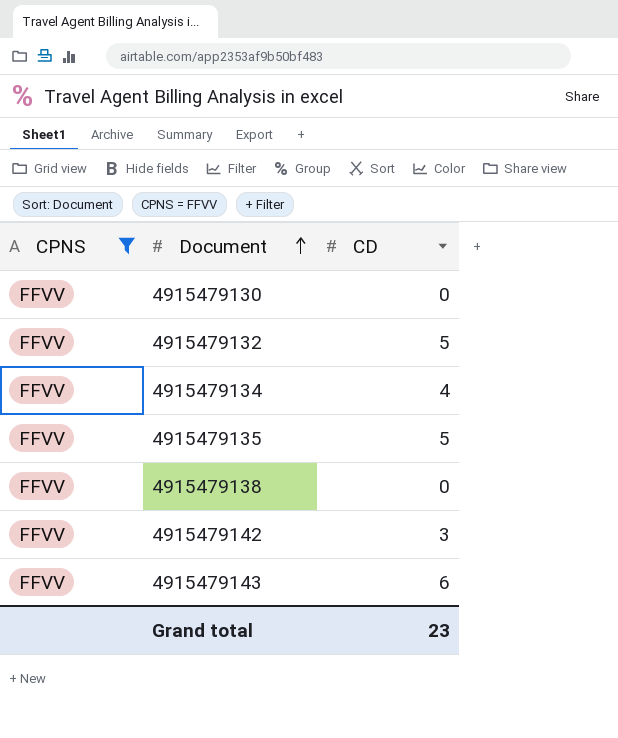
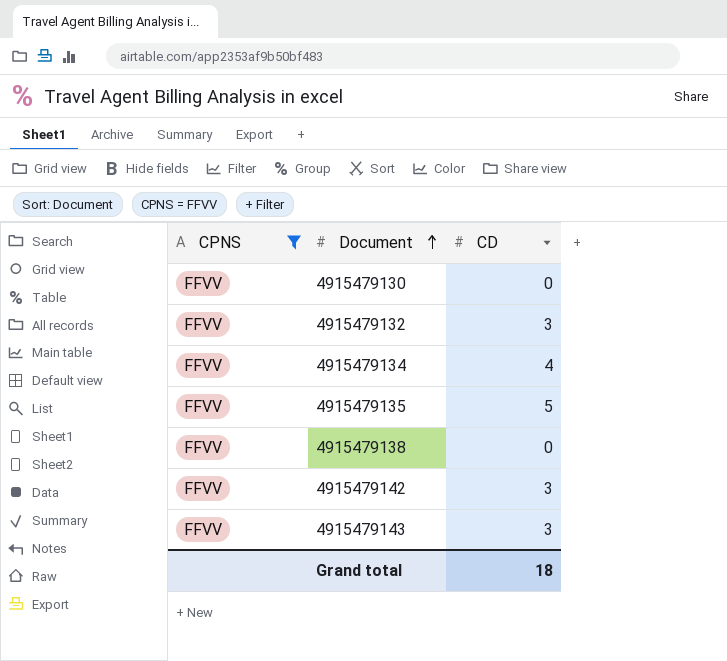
4915479132 | CD: 5 -> 3
4915479143 | CD: 6 -> 3
Grand total | CD: 23 -> 18

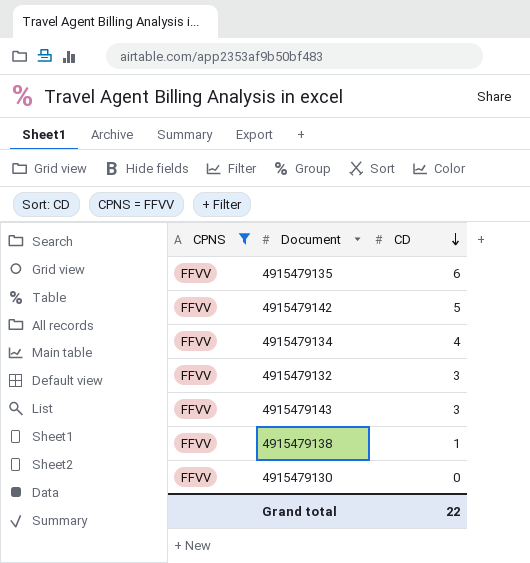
row order: Document ascending -> CD descending
4915479135 | CD: 5 -> 6
4915479142 | CD: 3 -> 5
4915479138 | CD: 0 -> 1
Grand total | CD: 18 -> 22

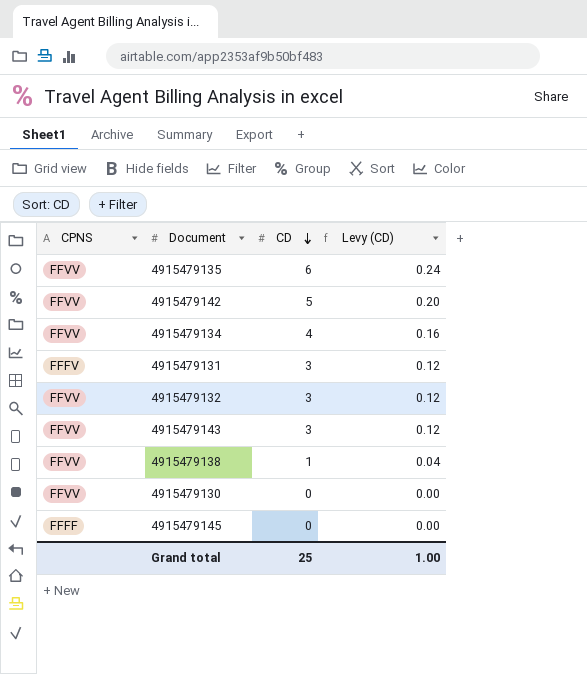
filter: CPNS = FFVV -> none
column Levy (CD) | formula: none -> [CD] * 0.04
Grand total | CD: 22 -> 25

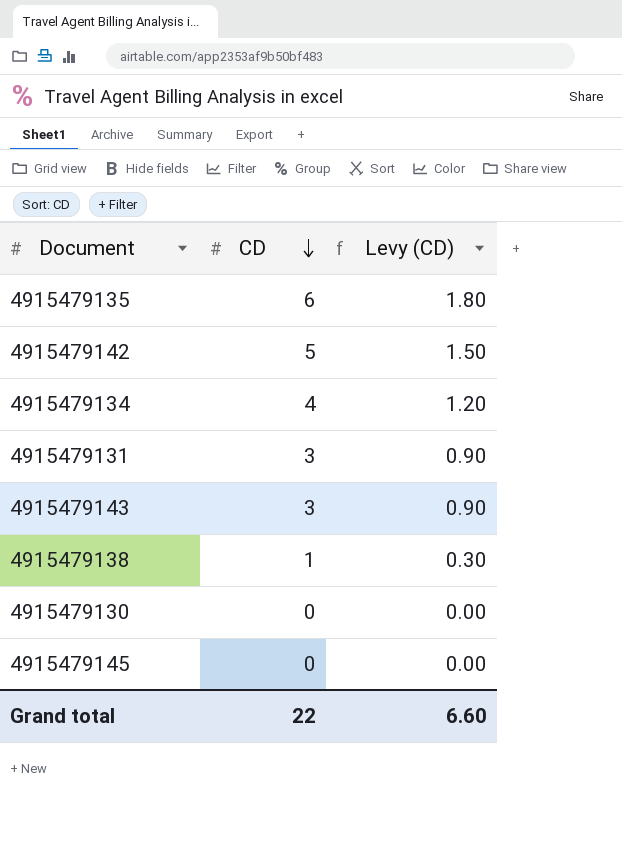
column CPNS | position: 1 -> none
column Levy (CD) | formula: [CD] * 0.04 -> [CD] * 0.3
row 4915479132: FFVV | 3 | 0.12 -> none
Grand total | CD: 25 -> 22
Grand total | Levy (CD): 1.00 -> 6.60

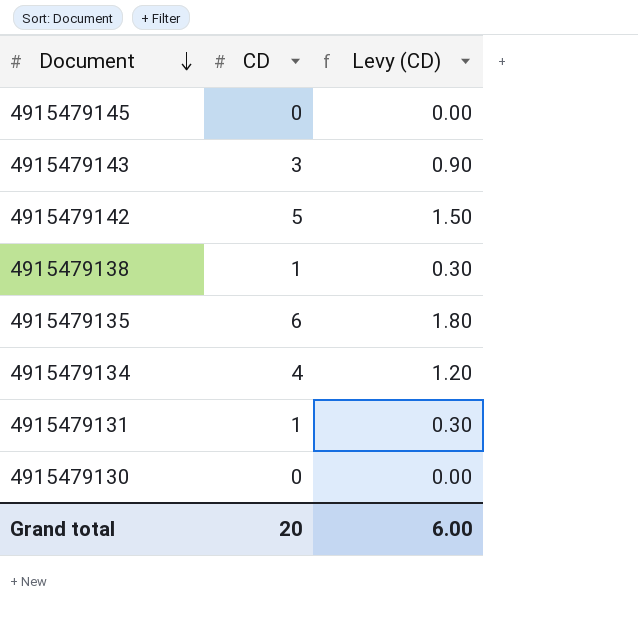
row order: CD descending -> Document descending
4915479131 | CD: 3 -> 1
4915479131 | Levy (CD): 0.90 -> 0.30
Grand total | CD: 22 -> 20
Grand total | Levy (CD): 6.60 -> 6.00

